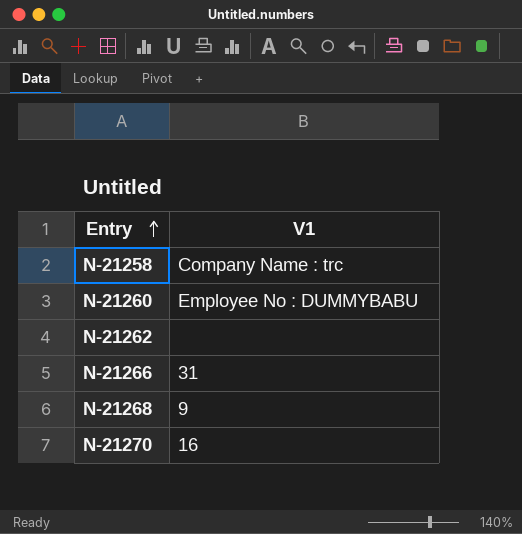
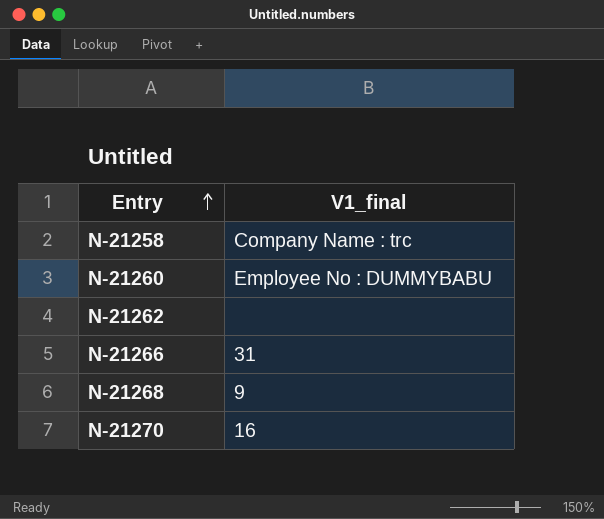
column name: V1 -> V1_final

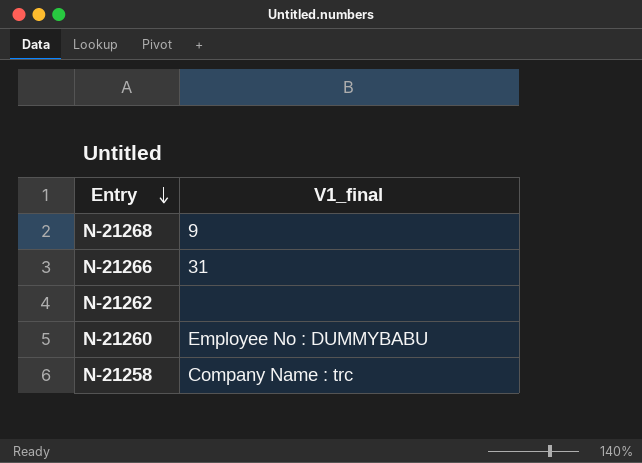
row order: Entry ascending -> Entry descending
row N-21270: 16 -> none

